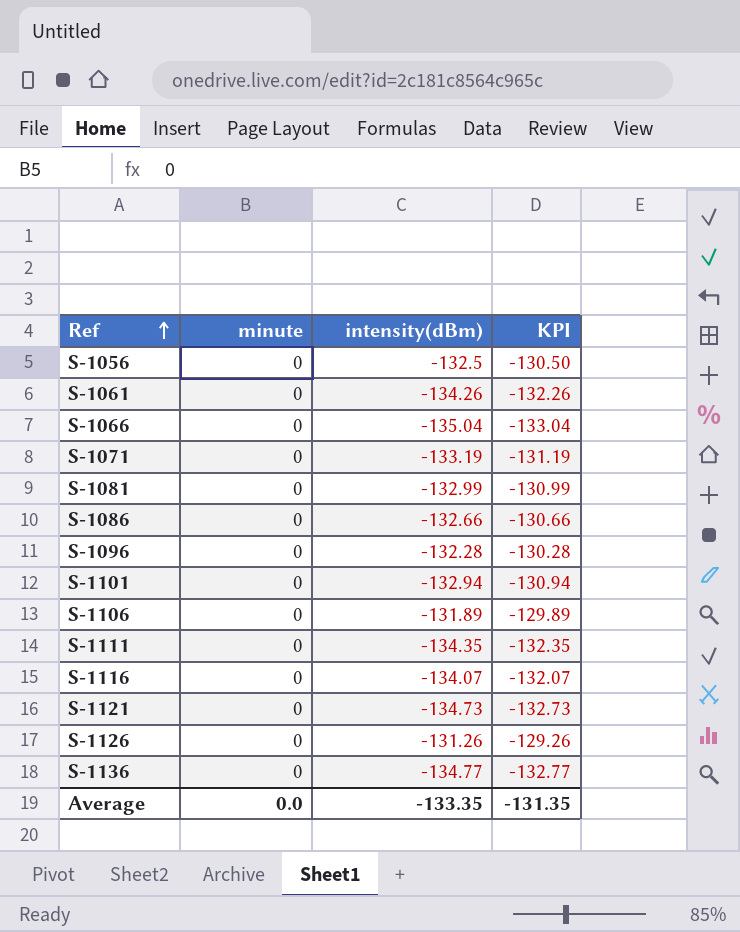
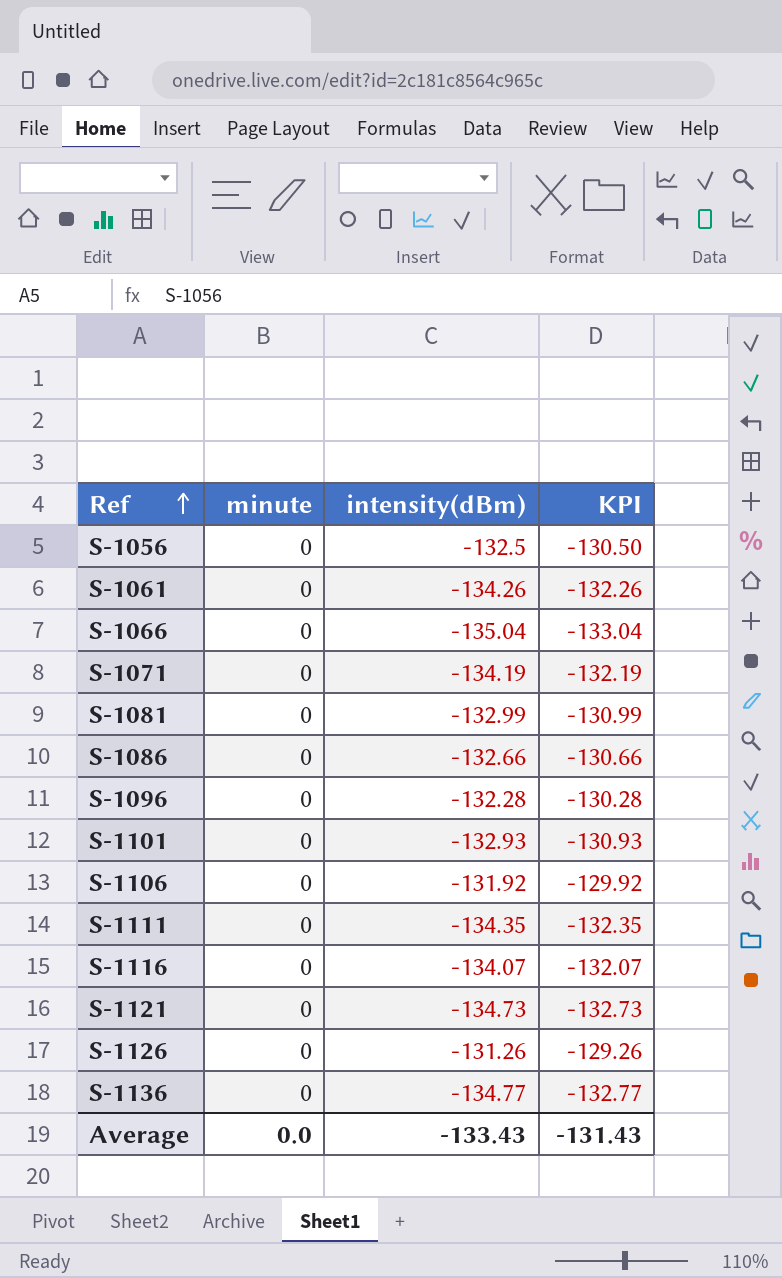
S-1071 | intensity(dBm): -133.19 -> -134.19
S-1071 | KPI: -131.19 -> -132.19
S-1101 | intensity(dBm): -132.94 -> -132.93
S-1101 | KPI: -130.94 -> -130.93
S-1106 | intensity(dBm): -131.89 -> -131.92
S-1106 | KPI: -129.89 -> -129.92
Average | intensity(dBm): -133.35 -> -133.43
Average | KPI: -131.35 -> -131.43

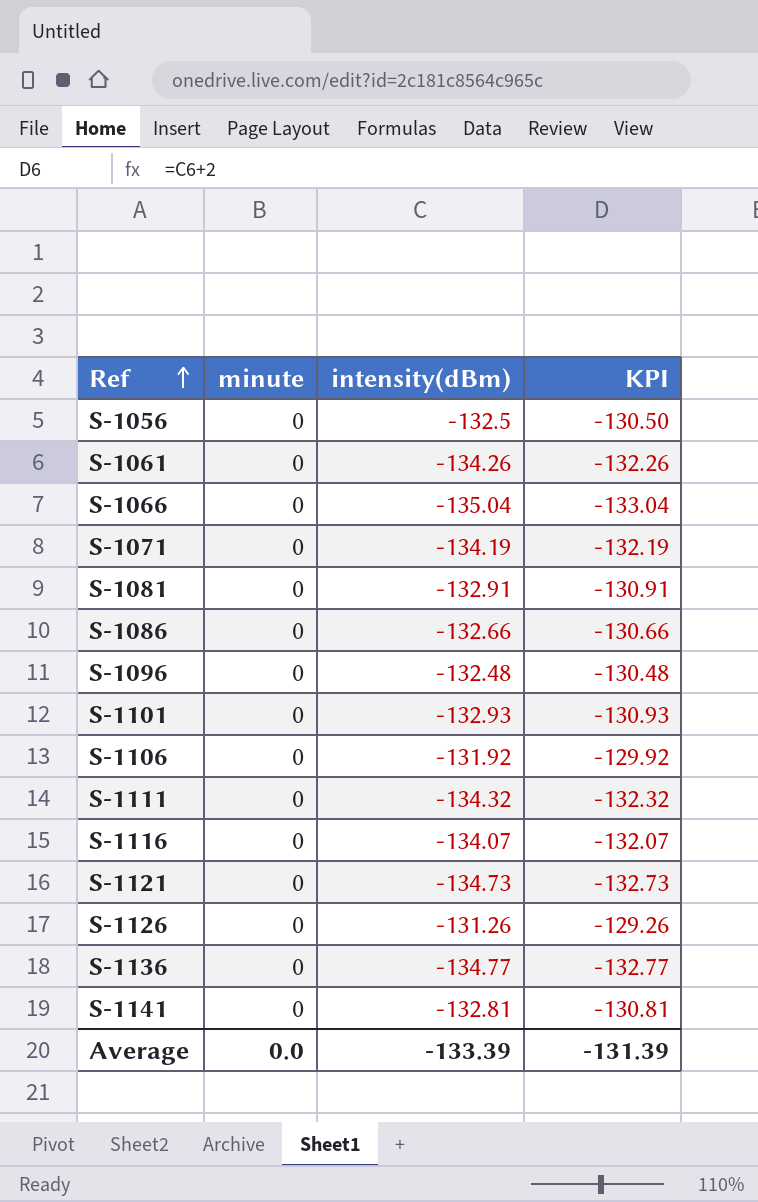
S-1081 | intensity(dBm): -132.99 -> -132.91
S-1081 | KPI: -130.99 -> -130.91
S-1096 | intensity(dBm): -132.28 -> -132.48
S-1096 | KPI: -130.28 -> -130.48
S-1111 | intensity(dBm): -134.35 -> -134.32
S-1111 | KPI: -132.35 -> -132.32
row S-1141: none -> 0 | -132.81 | -130.81
Average | intensity(dBm): -133.43 -> -133.39
Average | KPI: -131.43 -> -131.39

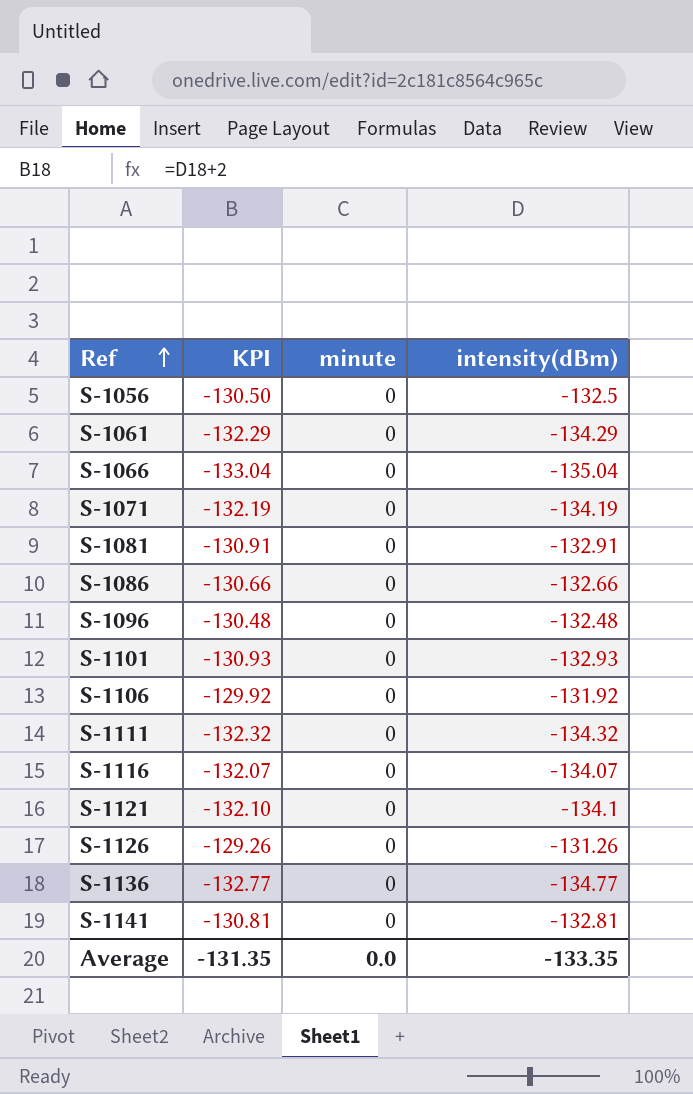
column KPI | position: 4 -> 2
S-1061 | KPI: -132.26 -> -132.29
S-1061 | intensity(dBm): -134.26 -> -134.29
S-1121 | KPI: -132.73 -> -132.10
S-1121 | intensity(dBm): -134.73 -> -134.1
Average | KPI: -131.39 -> -131.35
Average | intensity(dBm): -133.39 -> -133.35

